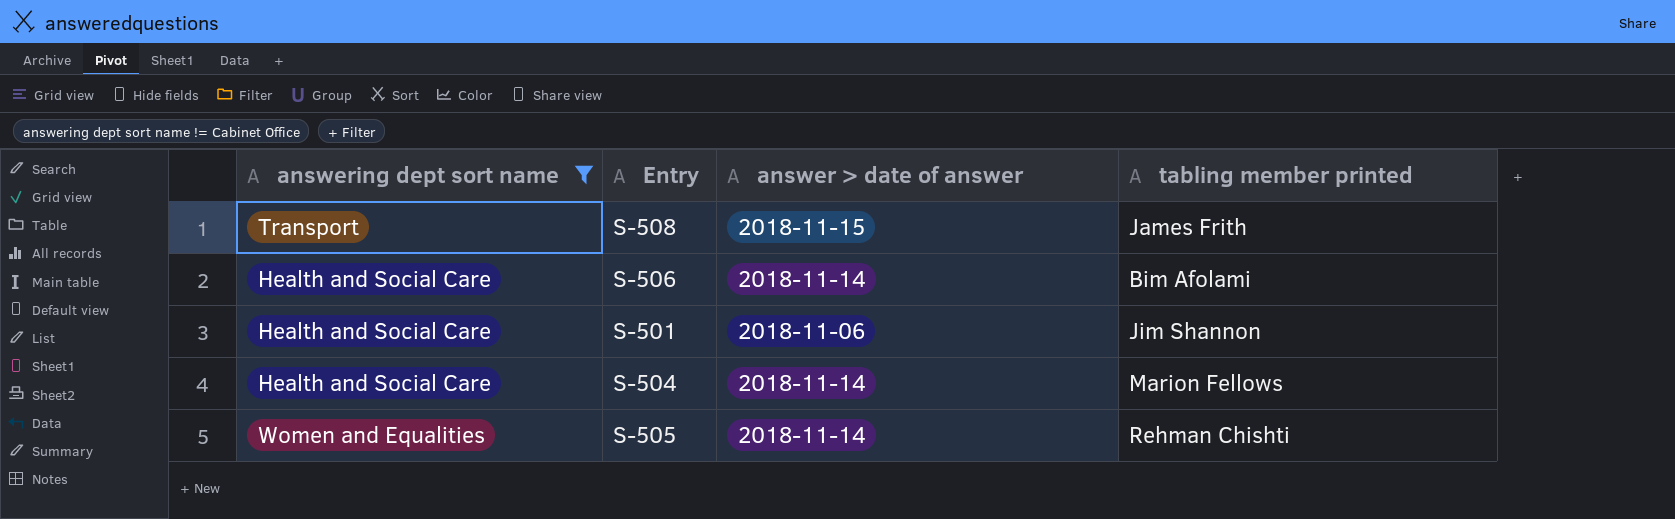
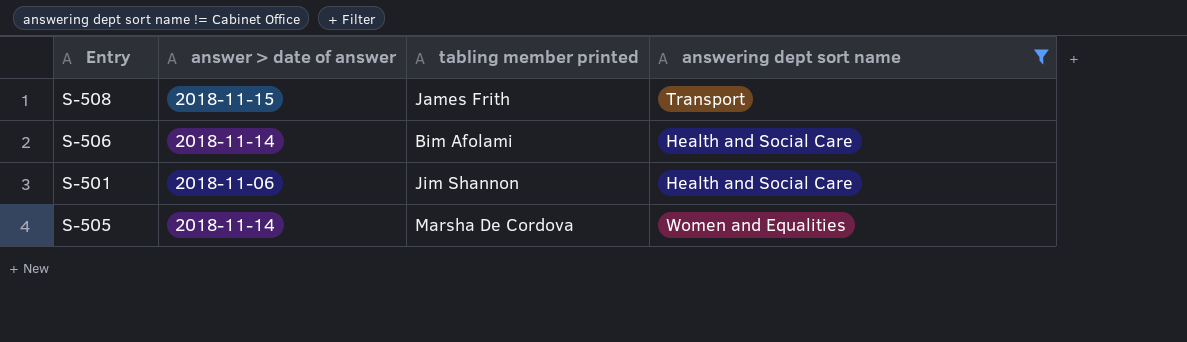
column answering dept sort name | position: 1 -> 4
row S-504: Health and Social Care | 2018-11-14 | Marion Fellows -> none
S-505 | tabling member printed: Rehman Chishti -> Marsha De Cordova

